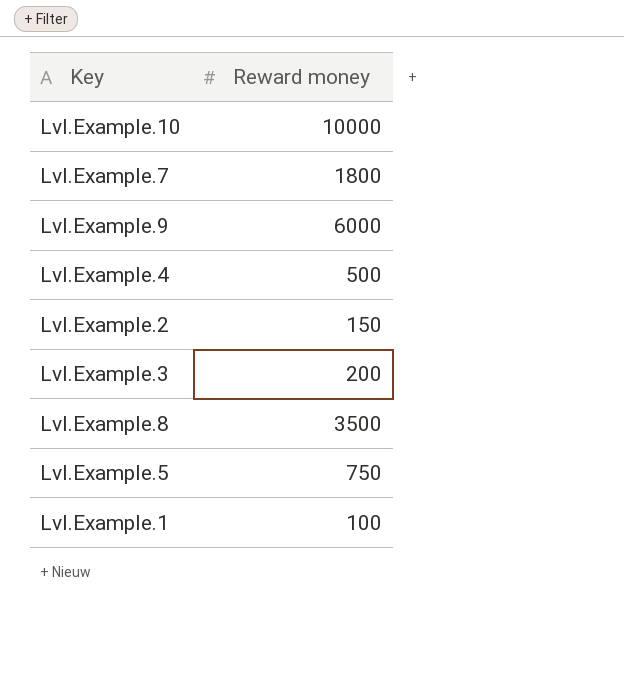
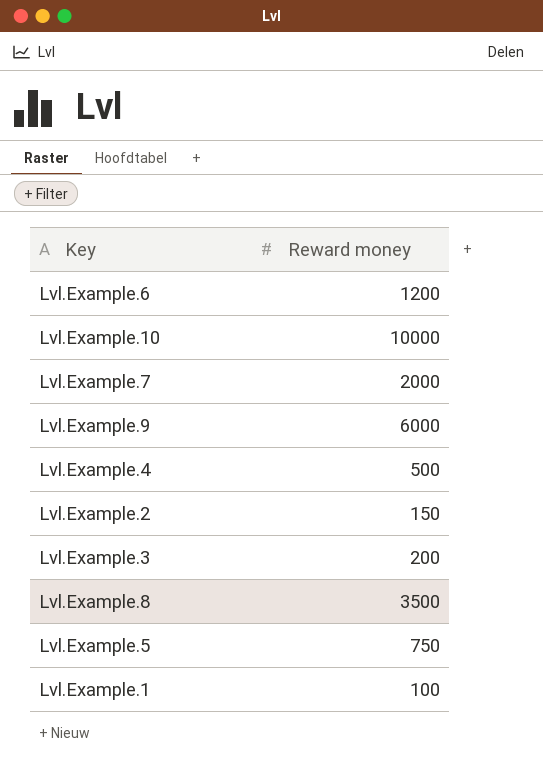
row Lvl.Example.6: none -> 1200
Lvl.Example.7 | Reward money: 1800 -> 2000

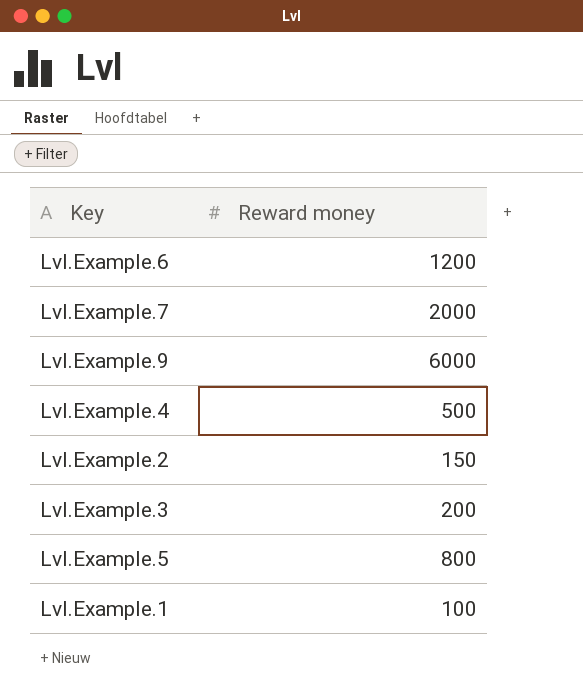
row Lvl.Example.10: 10000 -> none
row Lvl.Example.8: 3500 -> none
Lvl.Example.5 | Reward money: 750 -> 800

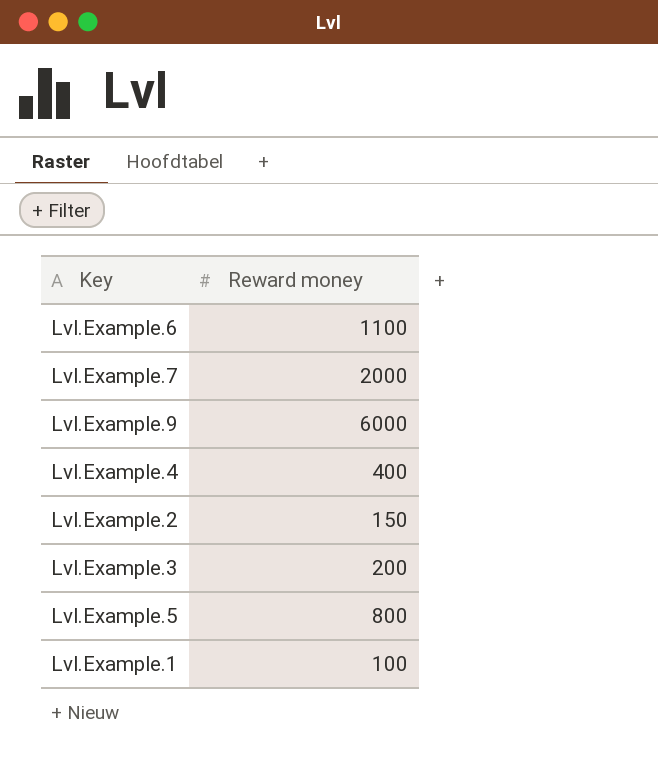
Lvl.Example.6 | Reward money: 1200 -> 1100
Lvl.Example.4 | Reward money: 500 -> 400

